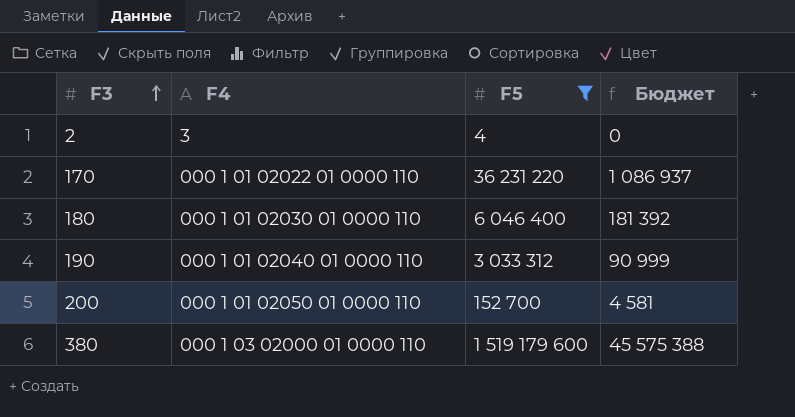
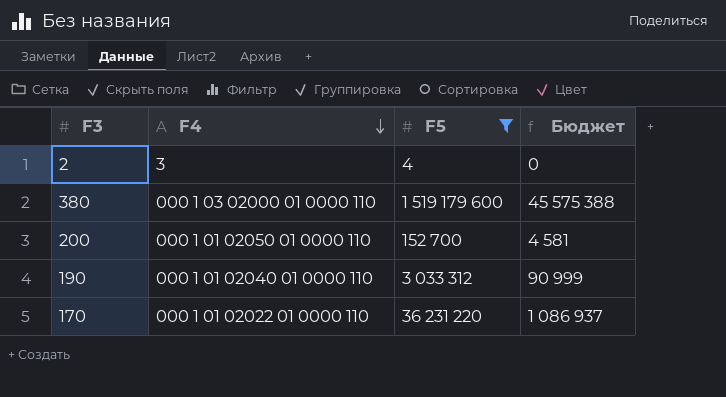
row order: F3 ascending -> F4 descending
row 180: 000 1 01 02030 01 0000 110 | 6 046 400 | 181 392 -> none

